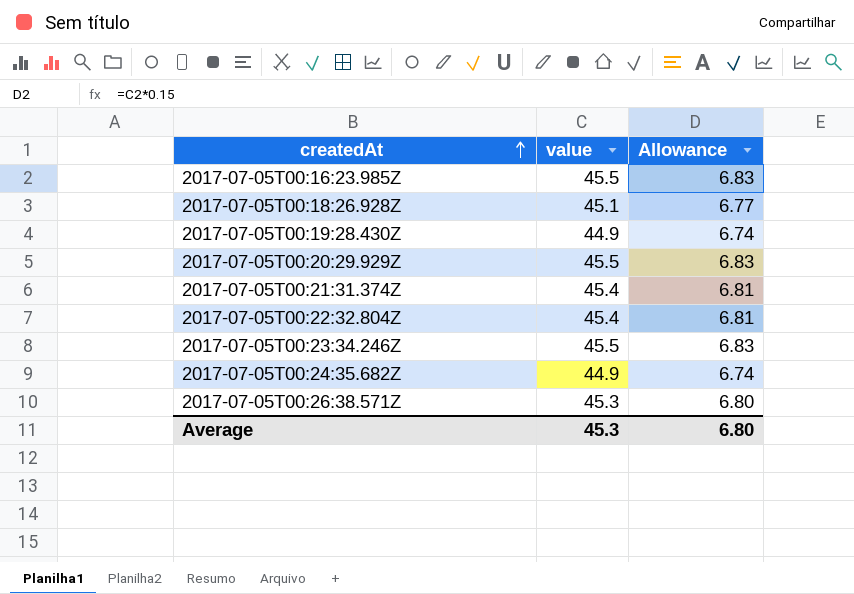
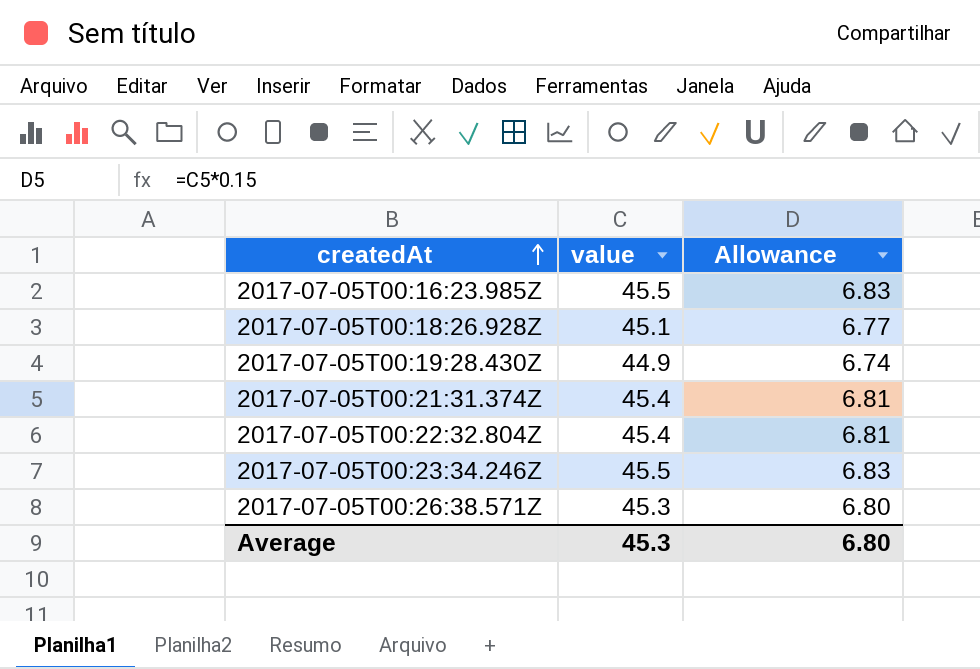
row 2017-07-05T00:20:29.929Z: 45.5 | 6.83 -> none
row 2017-07-05T00:24:35.682Z: 44.9 | 6.74 -> none

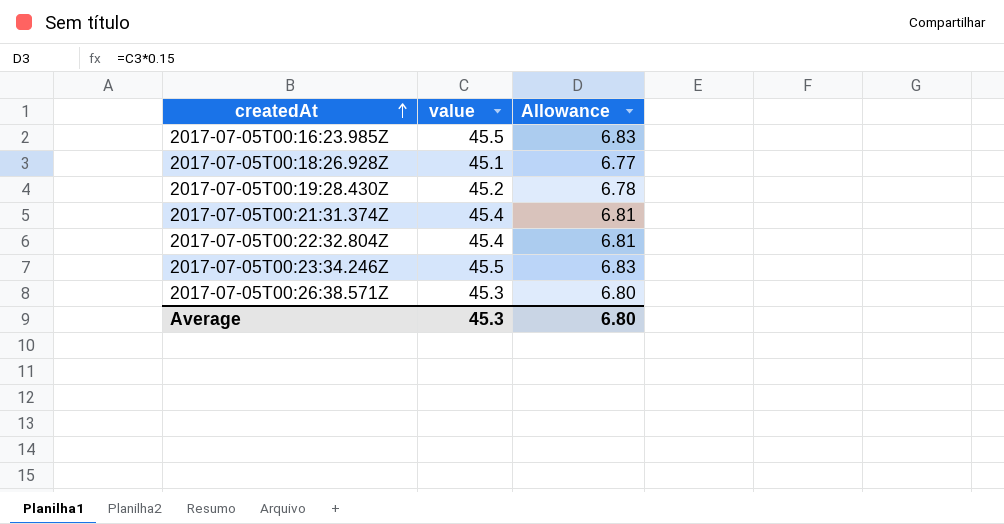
2017-07-05T00:19:28.430Z | value: 44.9 -> 45.2
2017-07-05T00:19:28.430Z | Allowance: 6.74 -> 6.78

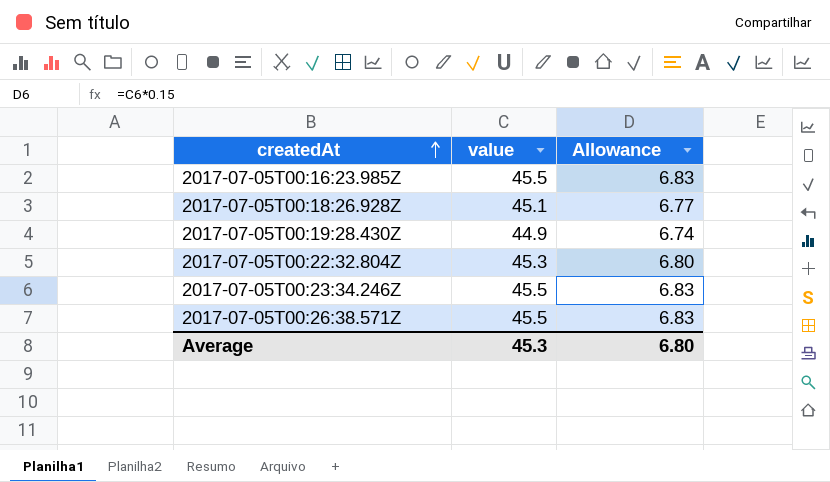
row 2017-07-05T00:21:31.374Z: 45.4 | 6.81 -> none
2017-07-05T00:19:28.430Z | value: 45.2 -> 44.9
2017-07-05T00:19:28.430Z | Allowance: 6.78 -> 6.74
2017-07-05T00:22:32.804Z | value: 45.4 -> 45.3
2017-07-05T00:22:32.804Z | Allowance: 6.81 -> 6.80
2017-07-05T00:26:38.571Z | value: 45.3 -> 45.5
2017-07-05T00:26:38.571Z | Allowance: 6.80 -> 6.83

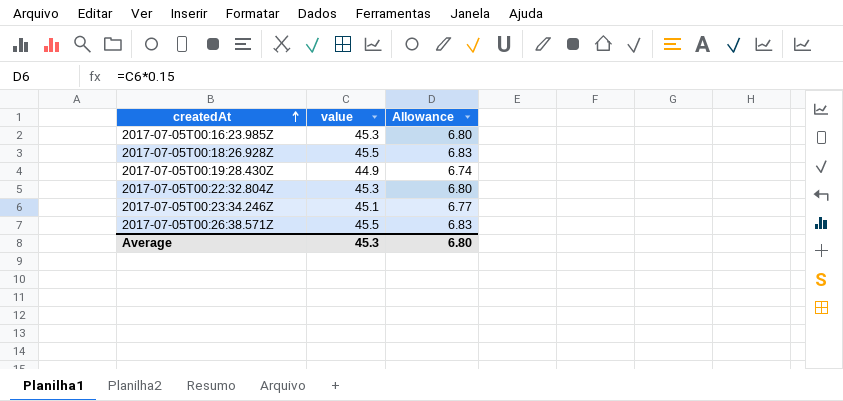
2017-07-05T00:16:23.985Z | value: 45.5 -> 45.3
2017-07-05T00:16:23.985Z | Allowance: 6.83 -> 6.80
2017-07-05T00:18:26.928Z | value: 45.1 -> 45.5
2017-07-05T00:18:26.928Z | Allowance: 6.77 -> 6.83
2017-07-05T00:23:34.246Z | value: 45.5 -> 45.1
2017-07-05T00:23:34.246Z | Allowance: 6.83 -> 6.77

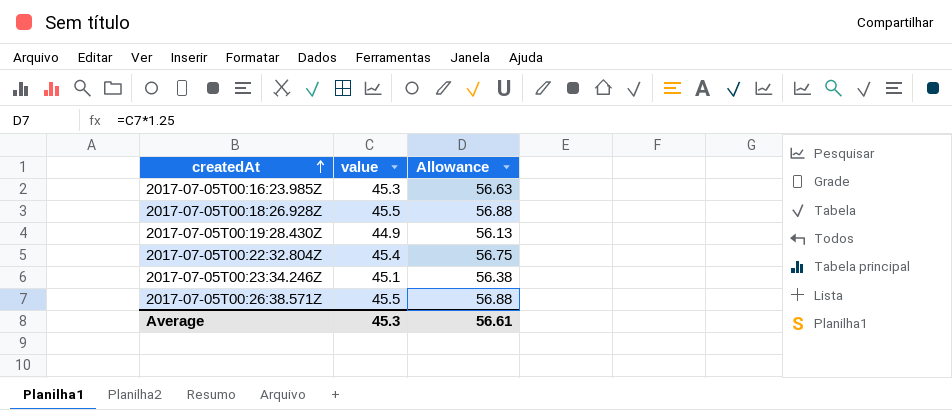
column Allowance | formula: [value] * 0.15 -> [value] * 1.25
2017-07-05T00:22:32.804Z | value: 45.3 -> 45.4
Average | Allowance: 6.80 -> 56.61

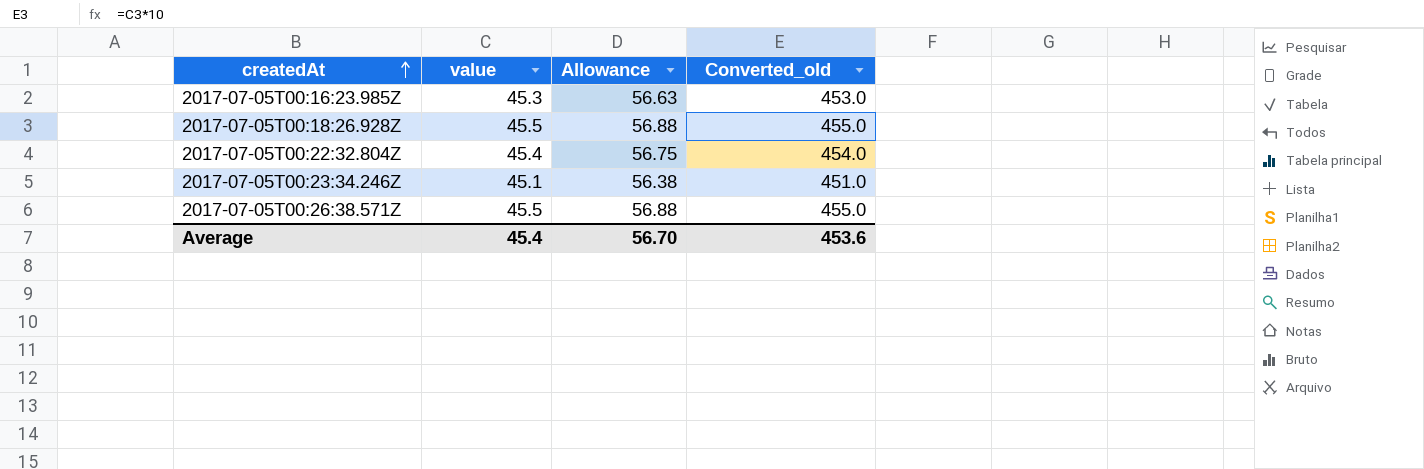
column Converted_old | formula: none -> [value] * 10
row 2017-07-05T00:19:28.430Z: 44.9 | 56.13 -> none
Average | value: 45.3 -> 45.4
Average | Allowance: 56.61 -> 56.70

